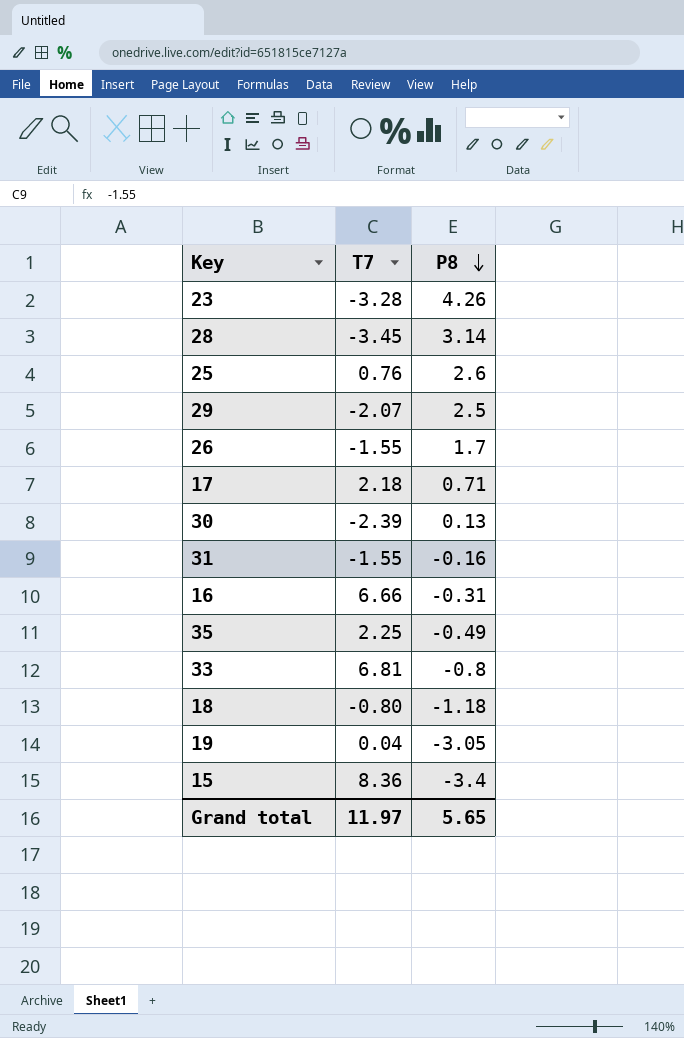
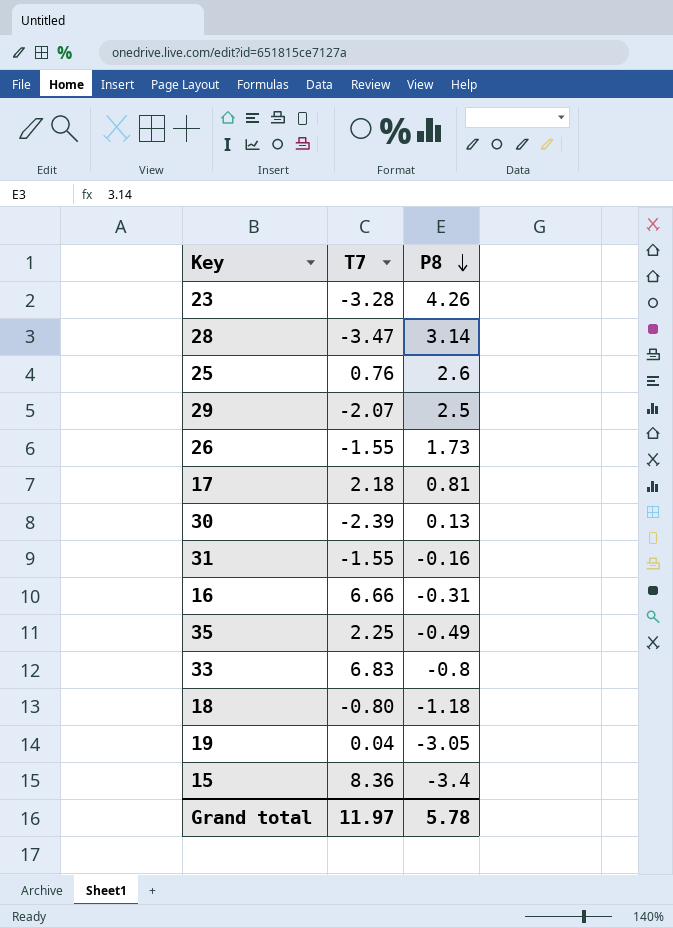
28 | T7: -3.45 -> -3.47
26 | P8: 1.7 -> 1.73
17 | P8: 0.71 -> 0.81
33 | T7: 6.81 -> 6.83
Grand total | P8: 5.65 -> 5.78

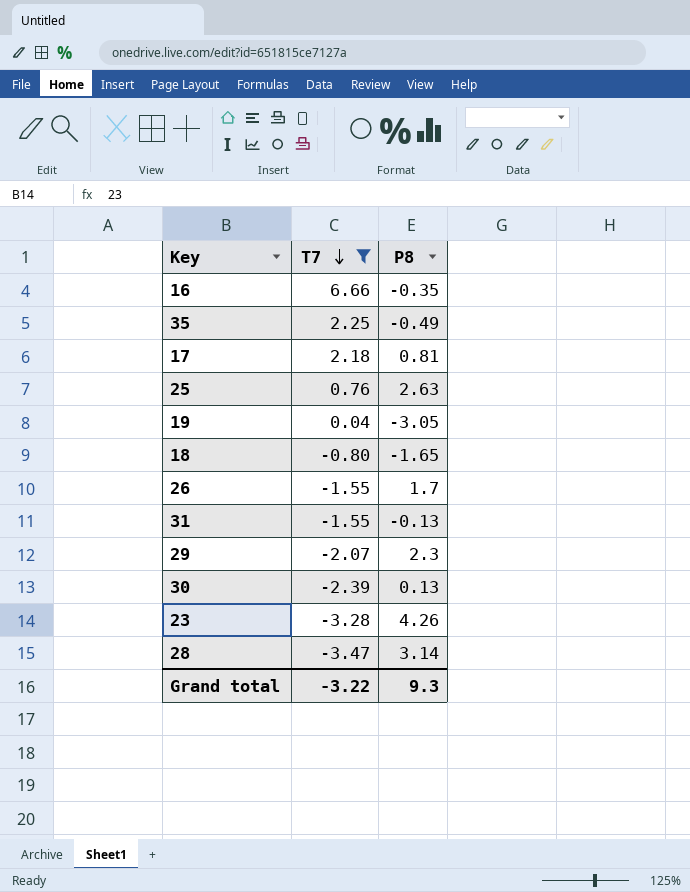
filter: none -> T7 <= 6.66
row order: P8 descending -> T7 descending
16 | P8: -0.31 -> -0.35
25 | P8: 2.6 -> 2.63
18 | P8: -1.18 -> -1.65
26 | P8: 1.73 -> 1.7
31 | P8: -0.16 -> -0.13
29 | P8: 2.5 -> 2.3
Grand total | T7: 11.97 -> -3.22
Grand total | P8: 5.78 -> 9.3

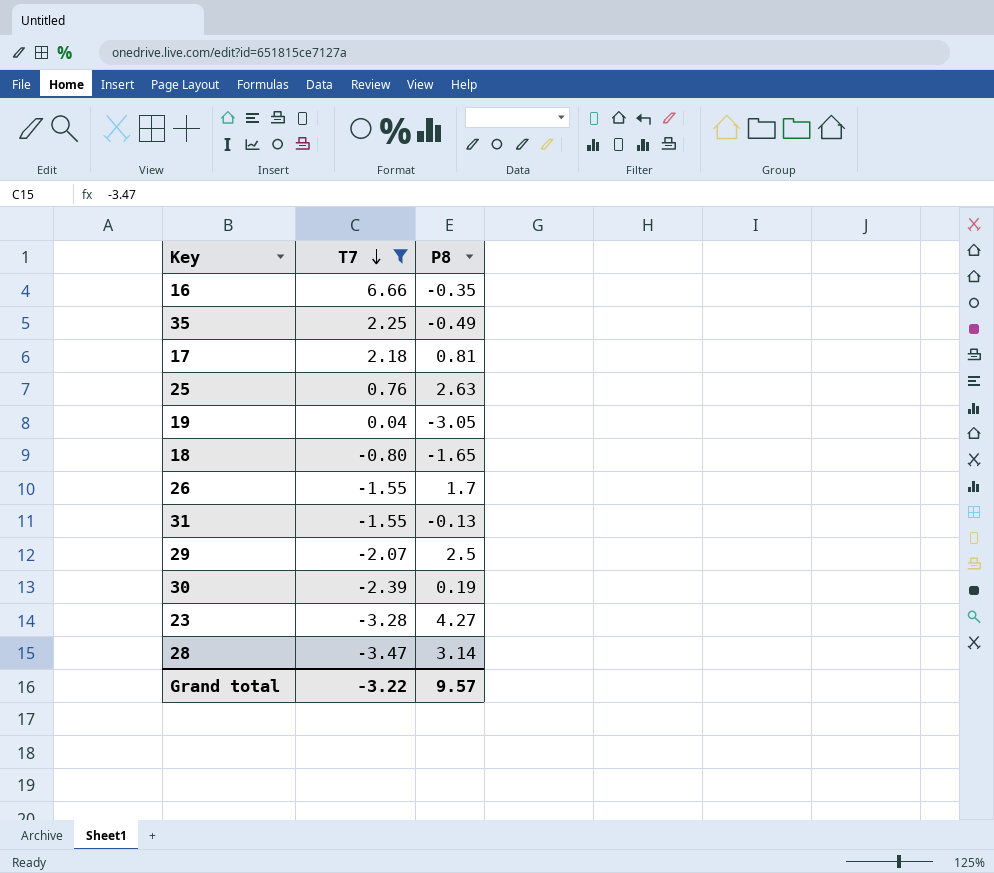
29 | P8: 2.3 -> 2.5
30 | P8: 0.13 -> 0.19
23 | P8: 4.26 -> 4.27
Grand total | P8: 9.3 -> 9.57

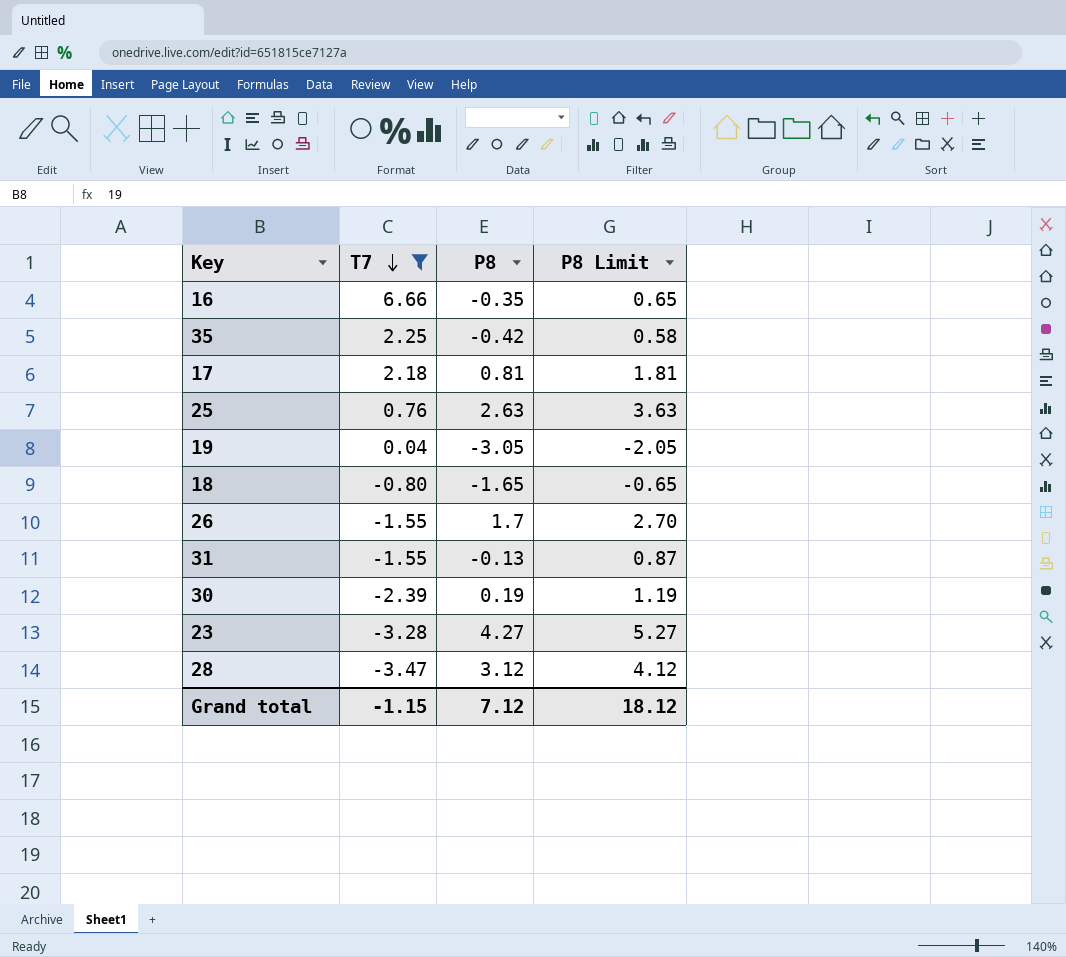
column P8 Limit | formula: none -> [P8] + 1
row 29: -2.07 | 2.5 -> none
35 | P8: -0.49 -> -0.42
28 | P8: 3.14 -> 3.12
Grand total | T7: -3.22 -> -1.15
Grand total | P8: 9.57 -> 7.12

